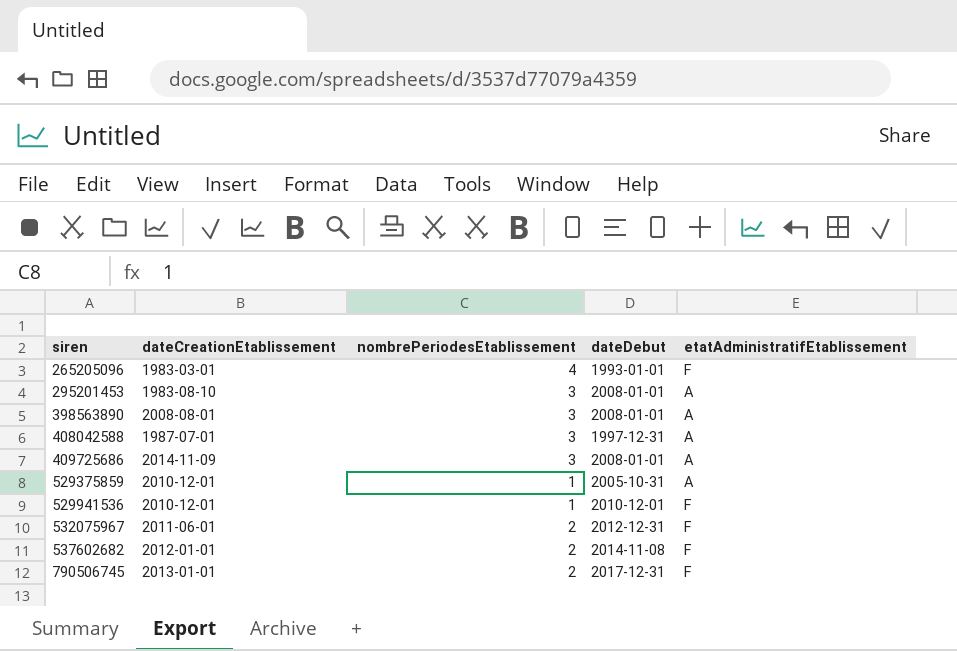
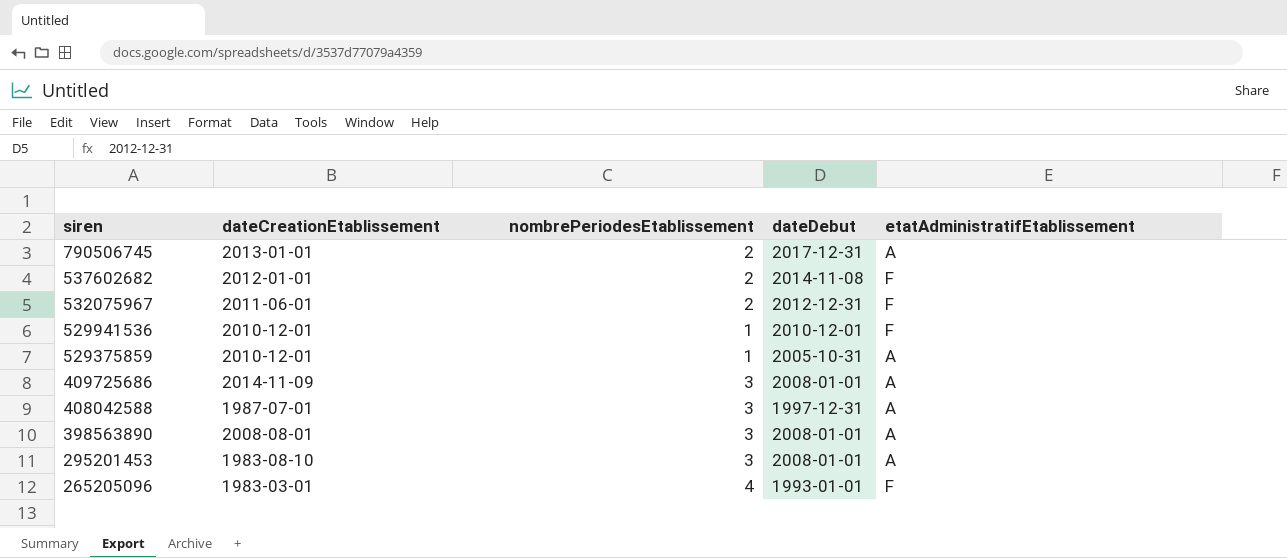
row order: siren ascending -> siren descending
790506745 | etatAdministratifEtablissement: F -> A

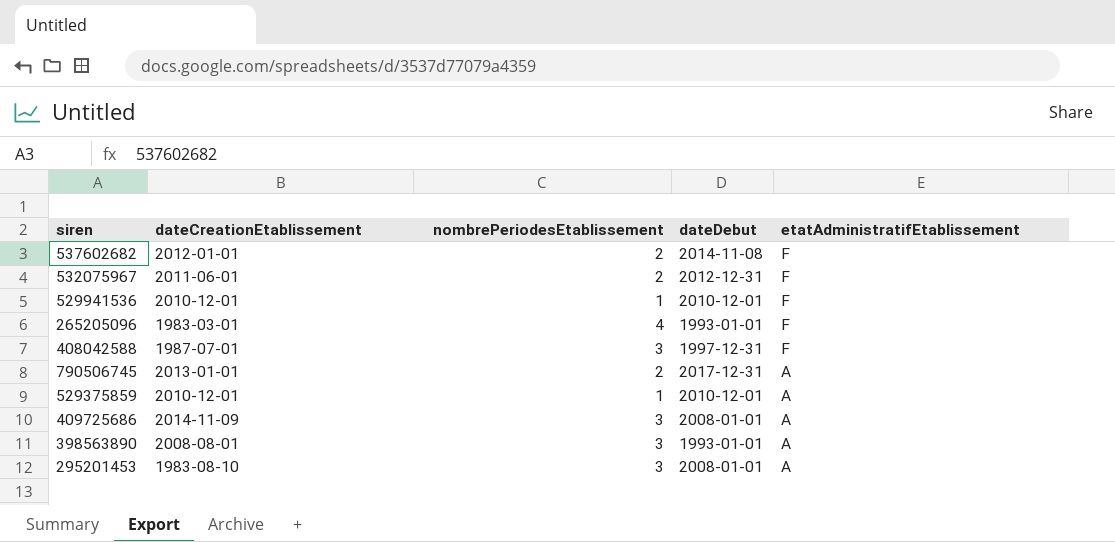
row order: siren descending -> etatAdministratifEtablissement descending
408042588 | etatAdministratifEtablissement: A -> F
529375859 | dateDebut: 2005-10-31 -> 2010-12-01
398563890 | dateDebut: 2008-01-01 -> 1993-01-01

